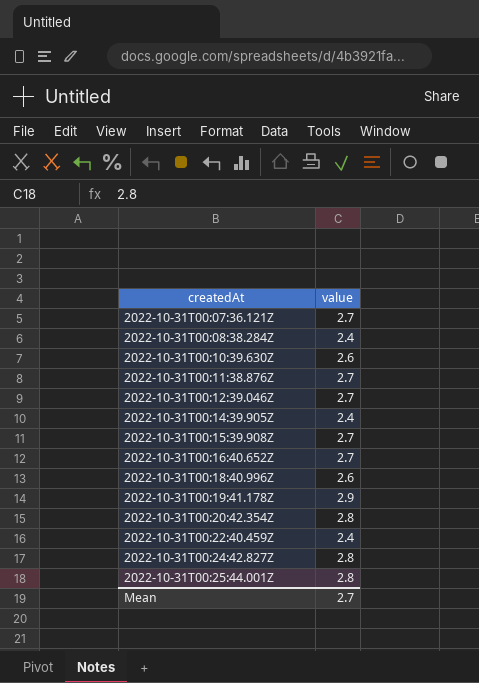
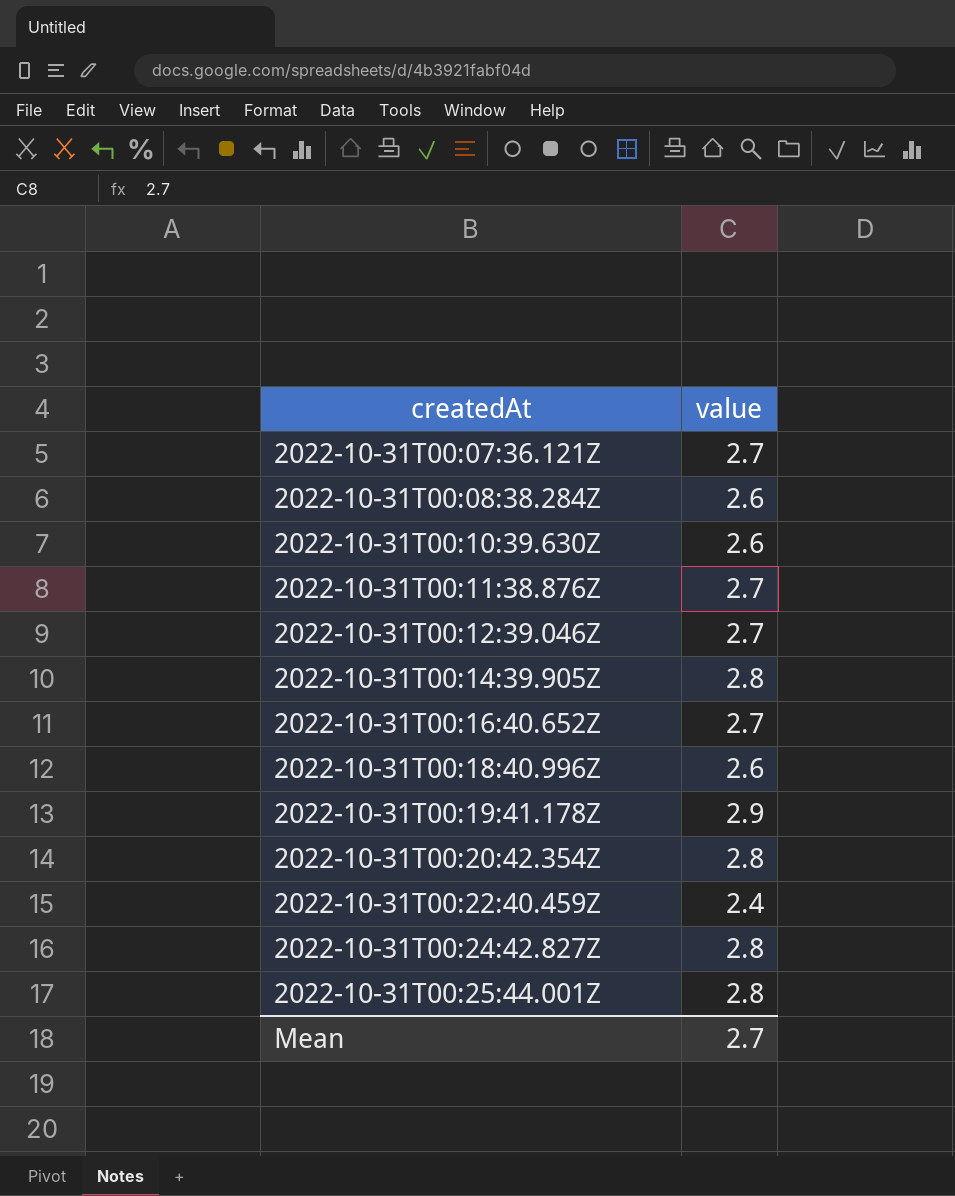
row 2022-10-31T00:15:39.908Z: 2.7 -> none
2022-10-31T00:08:38.284Z | value: 2.4 -> 2.6
2022-10-31T00:14:39.905Z | value: 2.4 -> 2.8

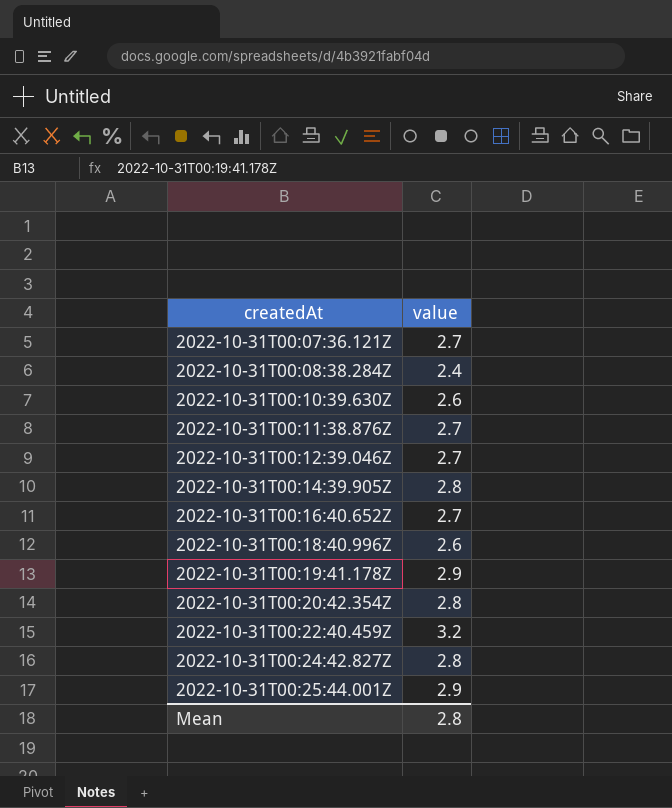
2022-10-31T00:08:38.284Z | value: 2.6 -> 2.4
2022-10-31T00:22:40.459Z | value: 2.4 -> 3.2
2022-10-31T00:25:44.001Z | value: 2.8 -> 2.9
Mean | value: 2.7 -> 2.8

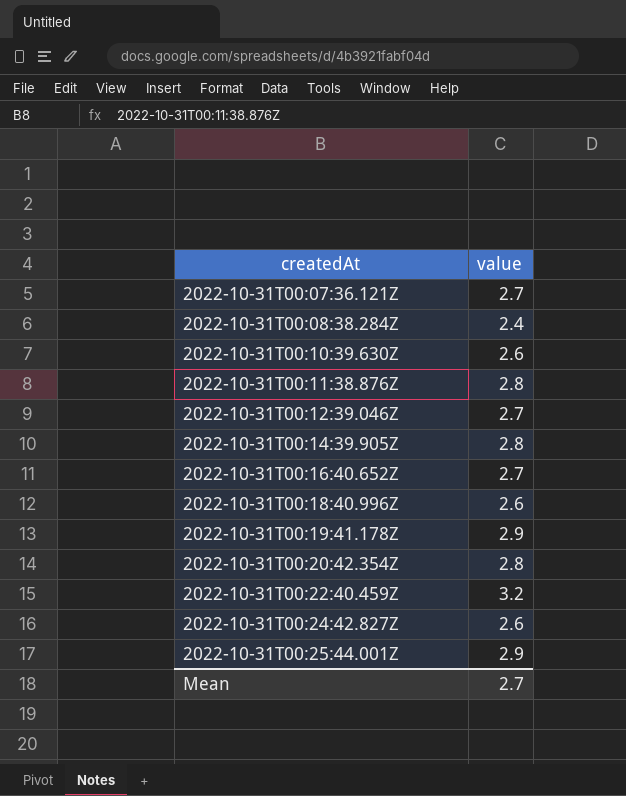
2022-10-31T00:11:38.876Z | value: 2.7 -> 2.8
2022-10-31T00:24:42.827Z | value: 2.8 -> 2.6
Mean | value: 2.8 -> 2.7

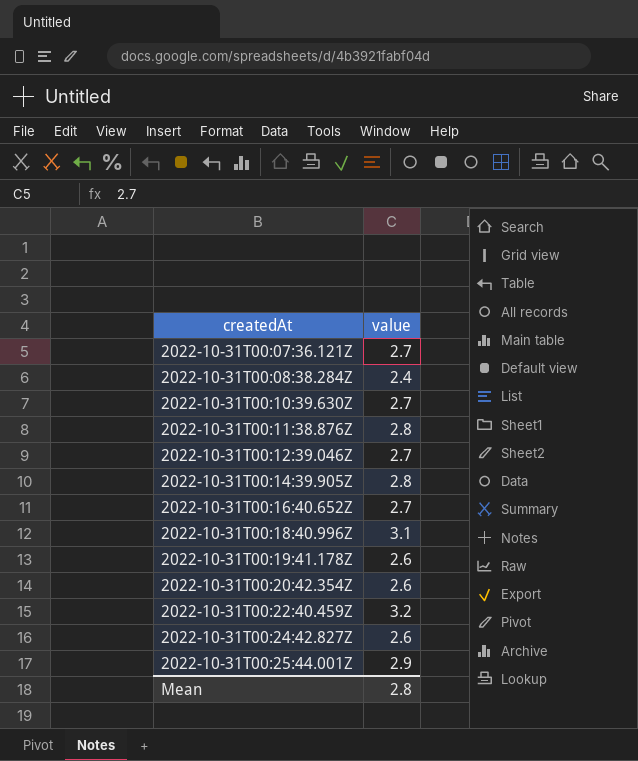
2022-10-31T00:10:39.630Z | value: 2.6 -> 2.7
2022-10-31T00:18:40.996Z | value: 2.6 -> 3.1
2022-10-31T00:19:41.178Z | value: 2.9 -> 2.6
2022-10-31T00:20:42.354Z | value: 2.8 -> 2.6
Mean | value: 2.7 -> 2.8

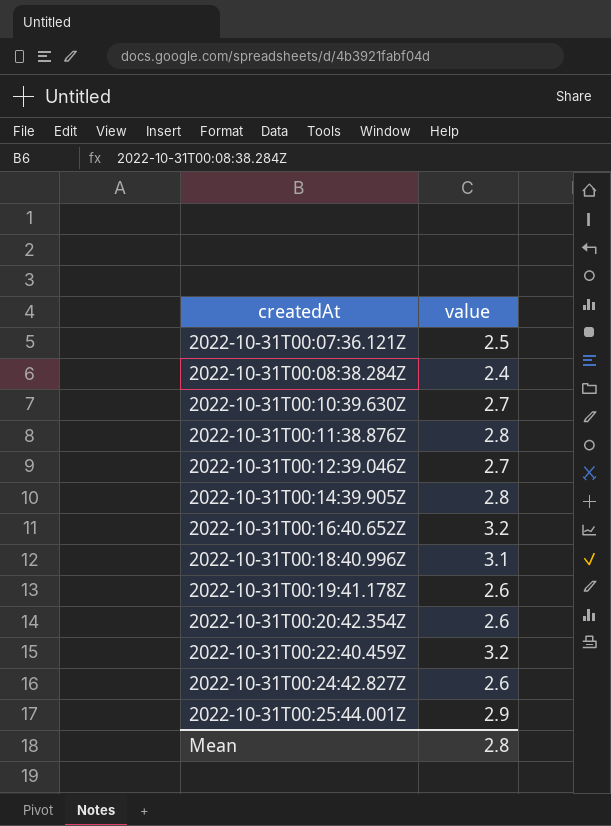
2022-10-31T00:07:36.121Z | value: 2.7 -> 2.5
2022-10-31T00:16:40.652Z | value: 2.7 -> 3.2

